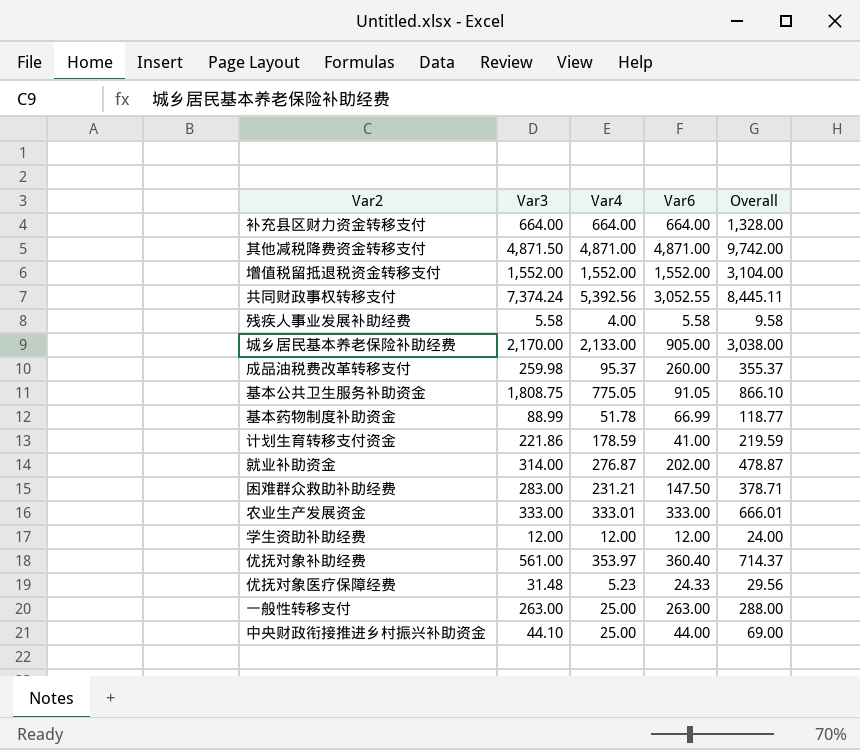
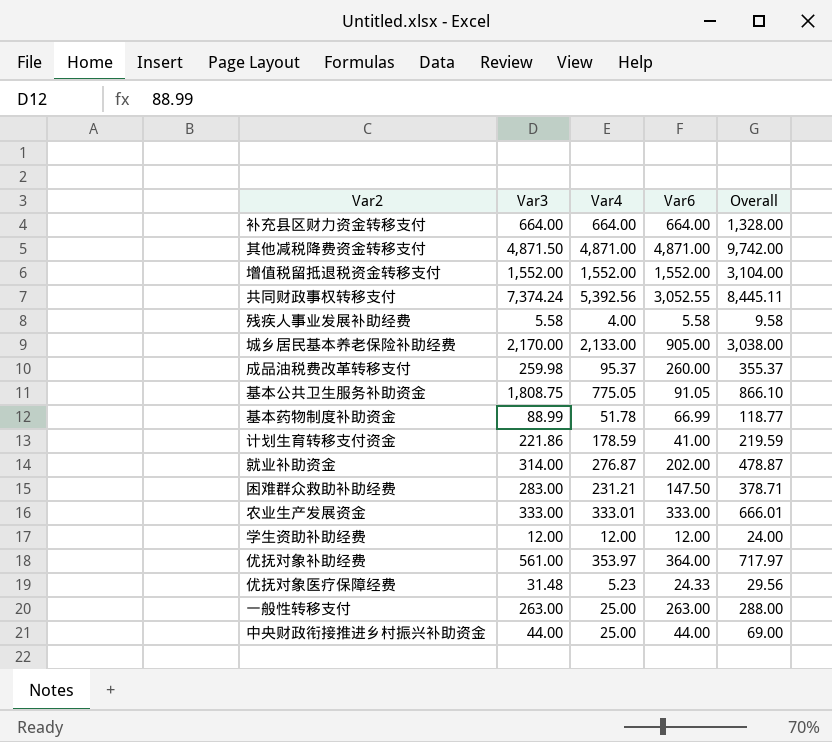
优抚对象补助经费 | Var6: 360.40 -> 364.00
优抚对象补助经费 | Overall: 714.37 -> 717.97
中央财政衔接推进乡村振兴补助资金 | Var3: 44.10 -> 44.00

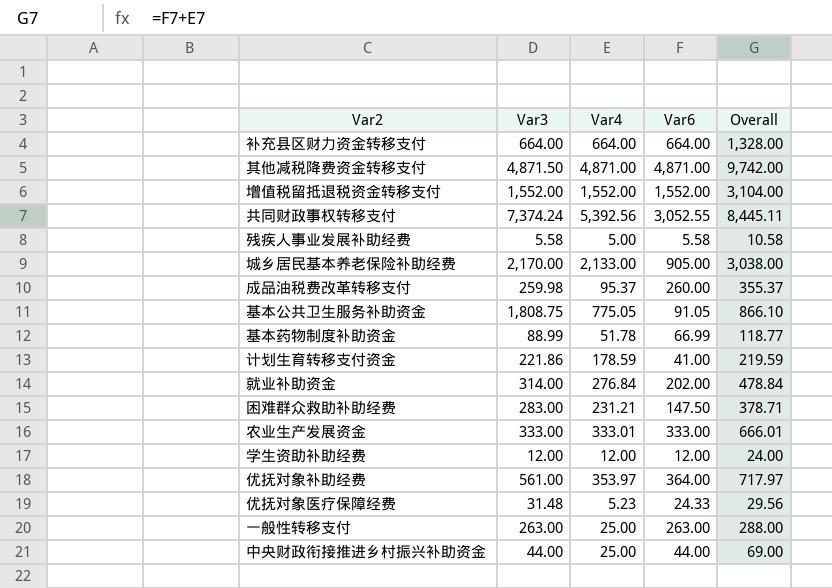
残疾人事业发展补助经费 | Var4: 4.00 -> 5.00
残疾人事业发展补助经费 | Overall: 9.58 -> 10.58
就业补助资金 | Var4: 276.87 -> 276.84
就业补助资金 | Overall: 478.87 -> 478.84

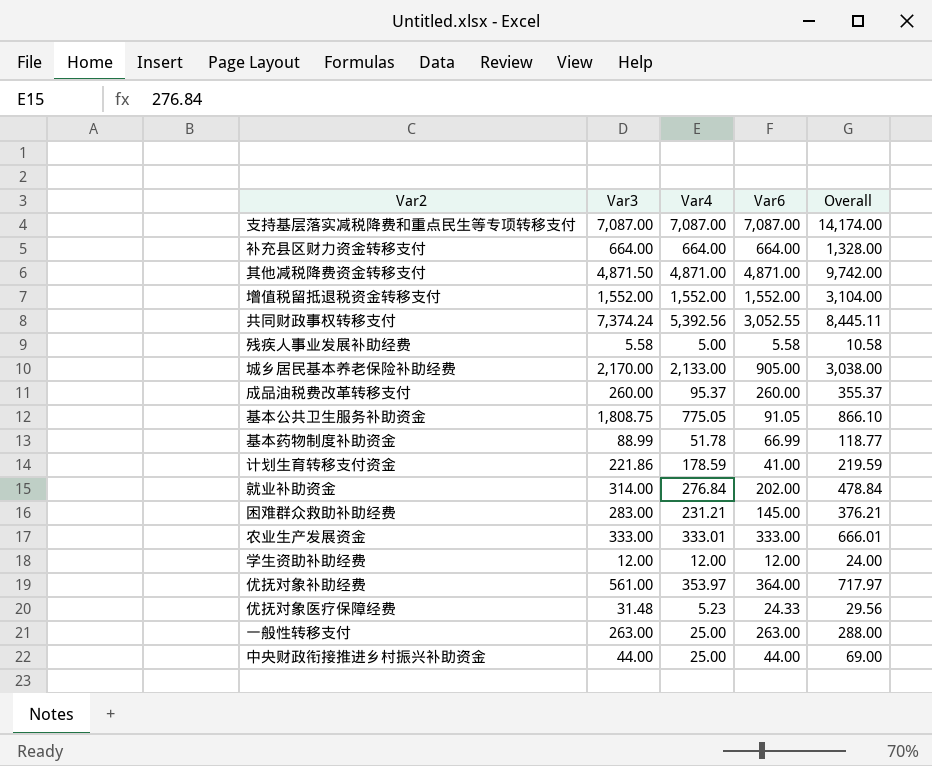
row 支持基层落实减税降费和重点民生等专项转移支付: none -> 7,087.00 | 7,087.00 | 7,087.00 | 14,174.00
成品油税费改革转移支付 | Var3: 259.98 -> 260.00
困难群众救助补助经费 | Var6: 147.50 -> 145.00
困难群众救助补助经费 | Overall: 378.71 -> 376.21

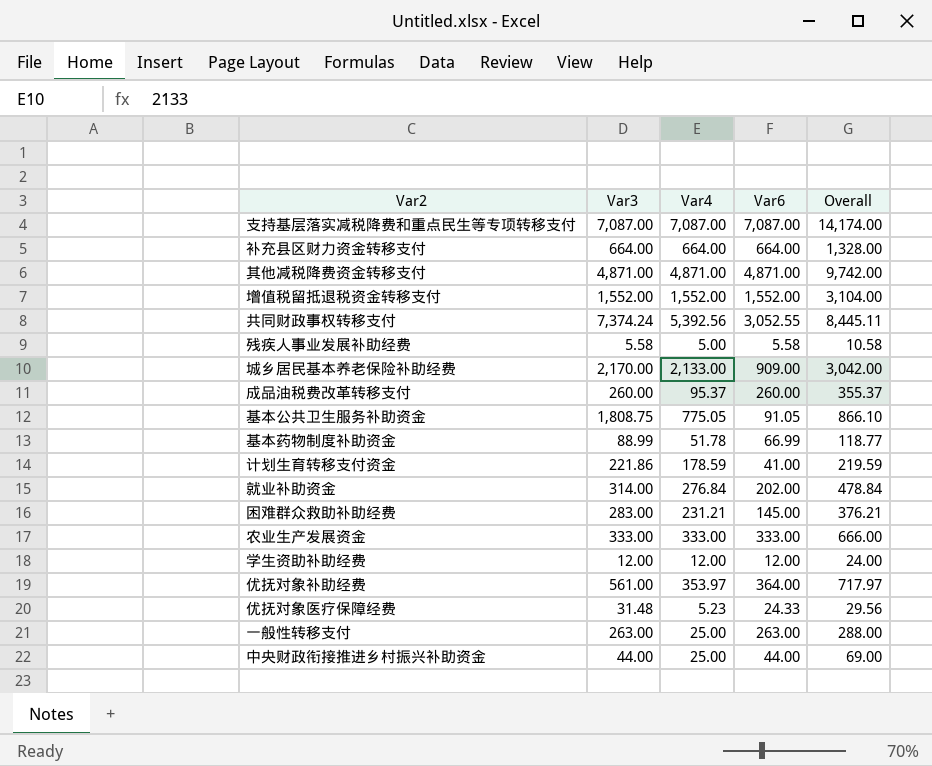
其他减税降费资金转移支付 | Var3: 4,871.50 -> 4,871.00
城乡居民基本养老保险补助经费 | Var6: 905.00 -> 909.00
城乡居民基本养老保险补助经费 | Overall: 3,038.00 -> 3,042.00
农业生产发展资金 | Var4: 333.01 -> 333.00
农业生产发展资金 | Overall: 666.01 -> 666.00

